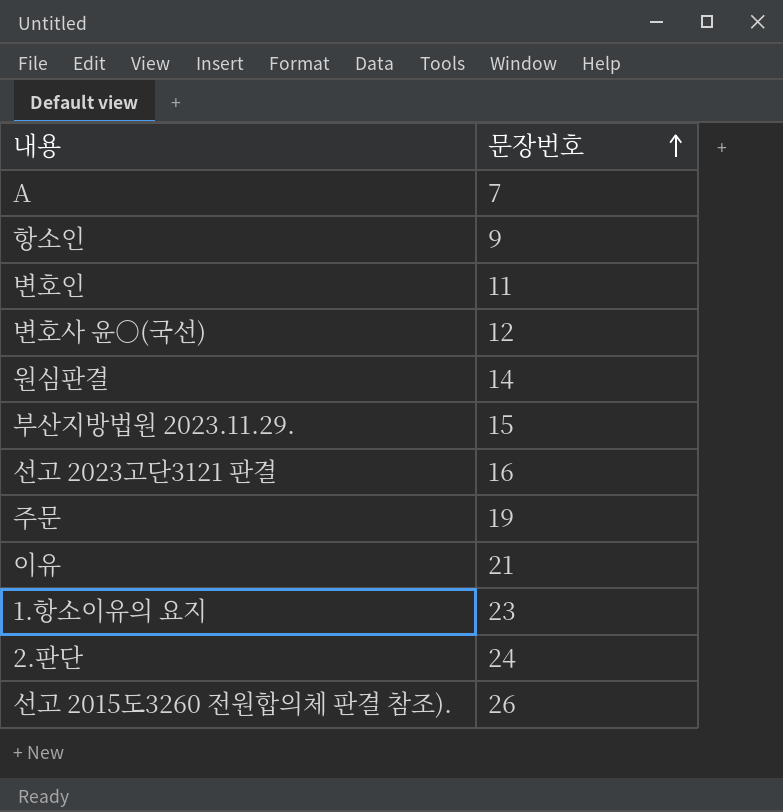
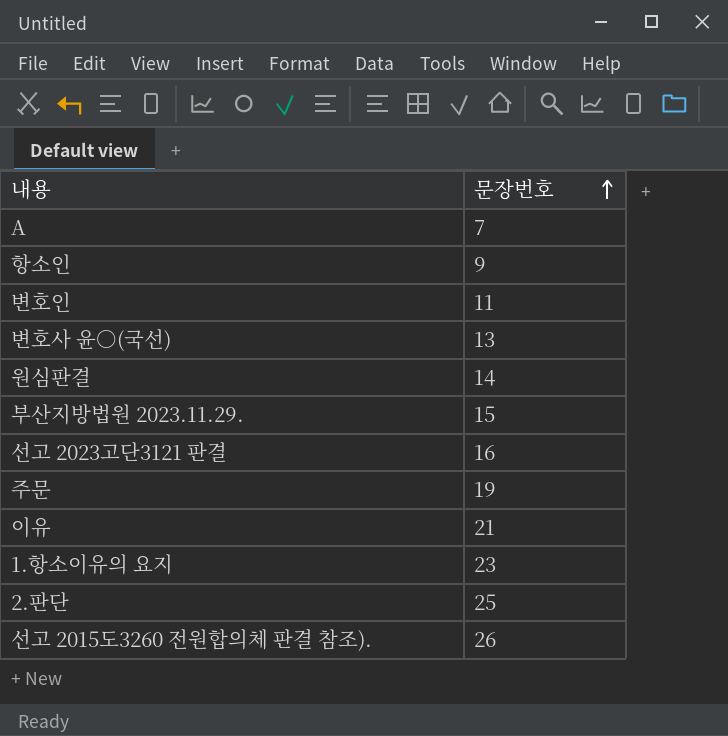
변호사 윤○(국선) | 문장번호: 12 -> 13
2.판단 | 문장번호: 24 -> 25

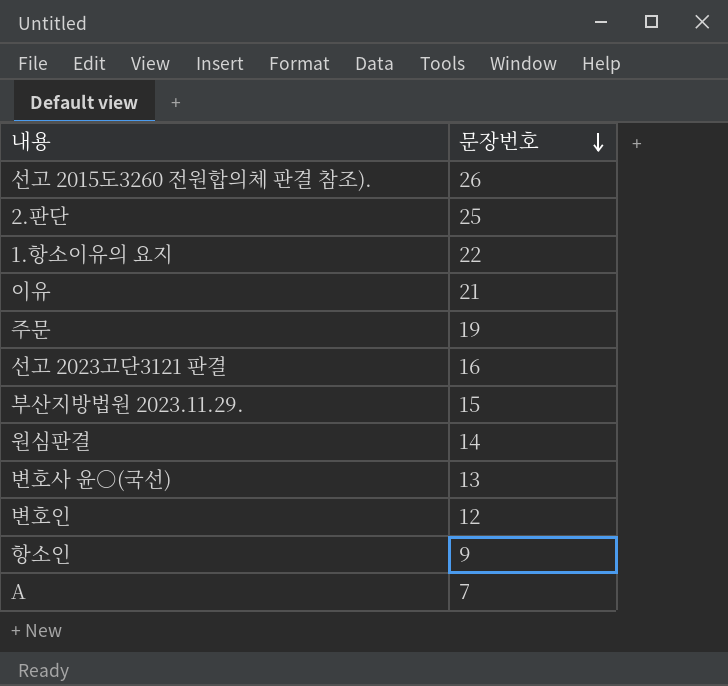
row order: 문장번호 ascending -> 문장번호 descending
1.항소이유의 요지 | 문장번호: 23 -> 22
변호인 | 문장번호: 11 -> 12

